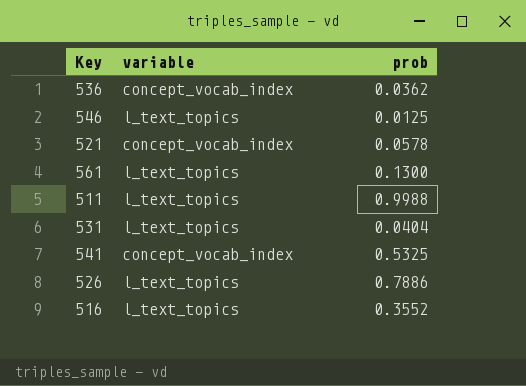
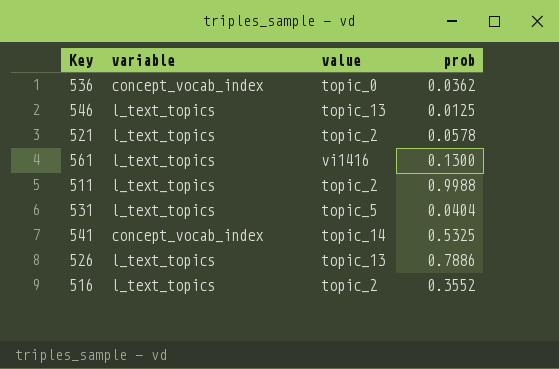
column value | position: none -> 3
521 | variable: concept_vocab_index -> l_text_topics

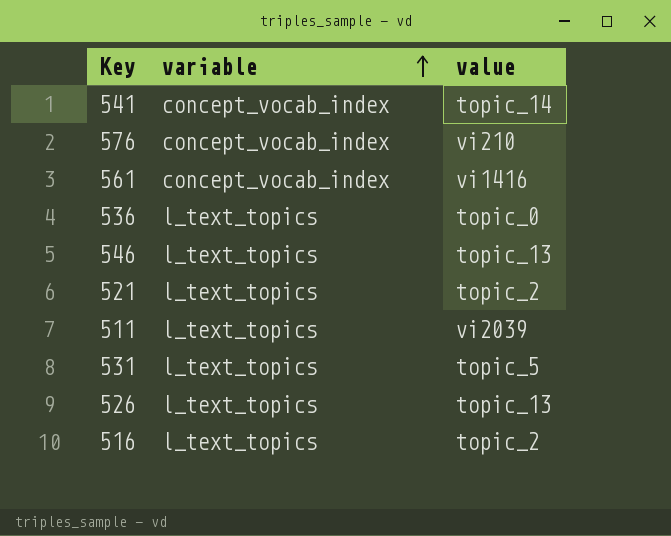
row order: none -> variable ascending
column prob | position: 4 -> none
row 576: none -> concept_vocab_index | vi210
561 | variable: l_text_topics -> concept_vocab_index
536 | variable: concept_vocab_index -> l_text_topics
511 | value: topic_2 -> vi2039

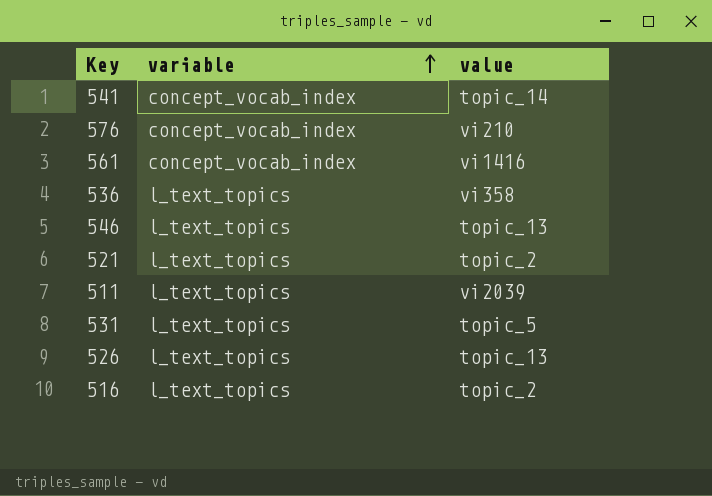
536 | value: topic_0 -> vi358

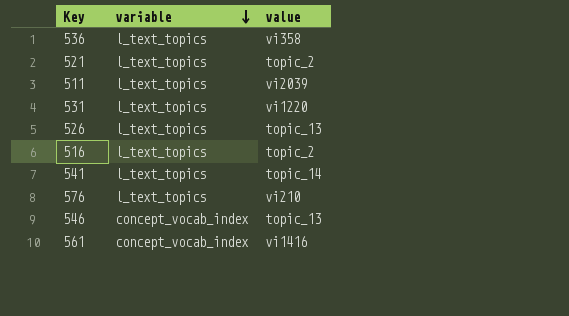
row order: variable ascending -> variable descending
531 | value: topic_5 -> vi1220
541 | variable: concept_vocab_index -> l_text_topics
576 | variable: concept_vocab_index -> l_text_topics
546 | variable: l_text_topics -> concept_vocab_index

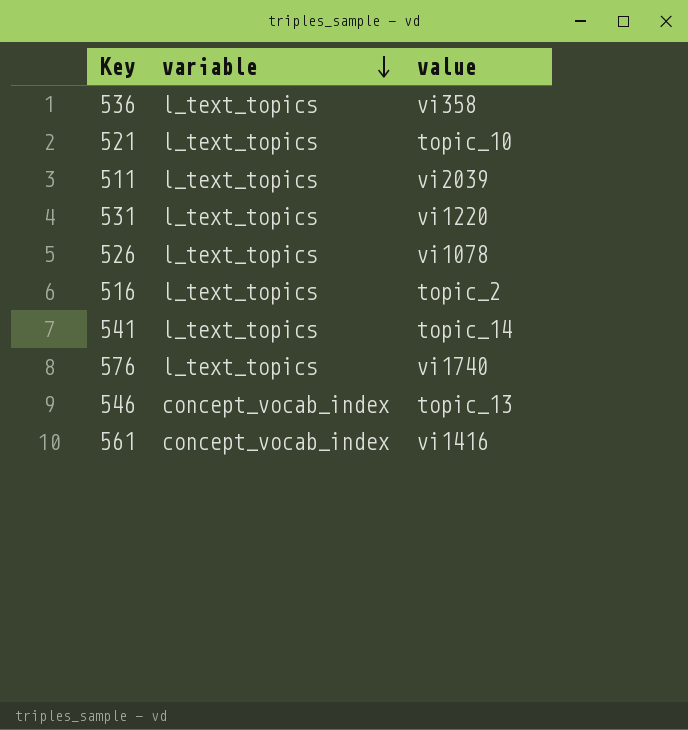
521 | value: topic_2 -> topic_10
526 | value: topic_13 -> vi1078
576 | value: vi210 -> vi1740

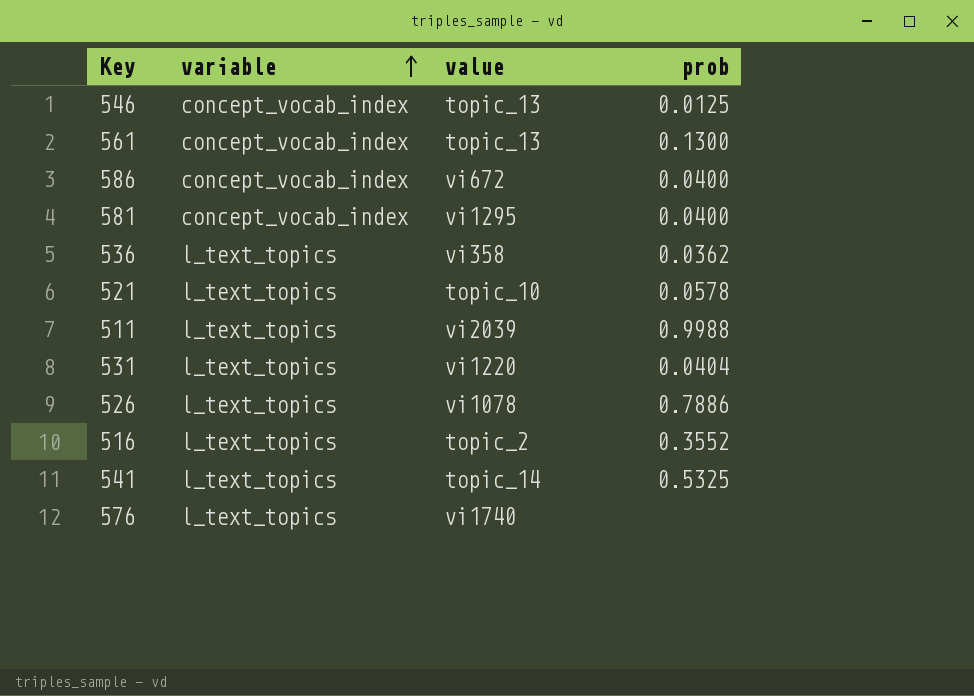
row order: variable descending -> variable ascending
column prob | position: none -> 4
561 | value: vi1416 -> topic_13
row 586: none -> concept_vocab_index | vi672 | 0.0400
row 581: none -> concept_vocab_index | vi1295 | 0.0400

